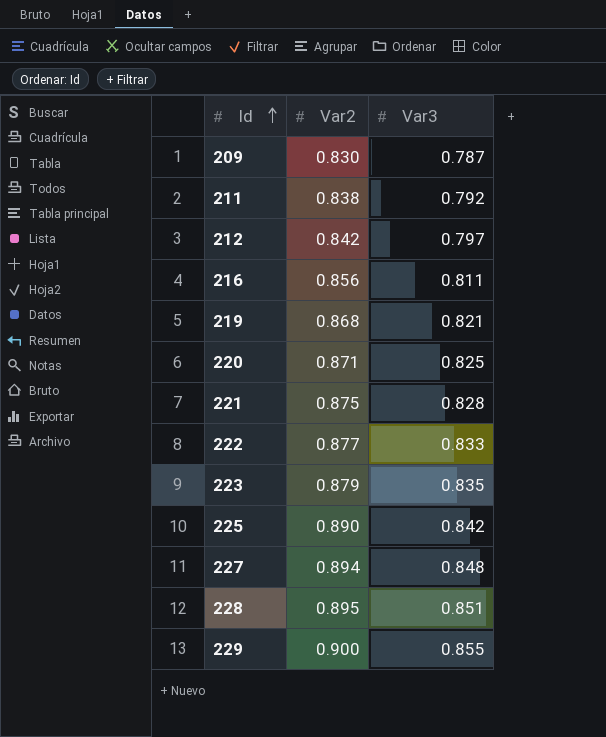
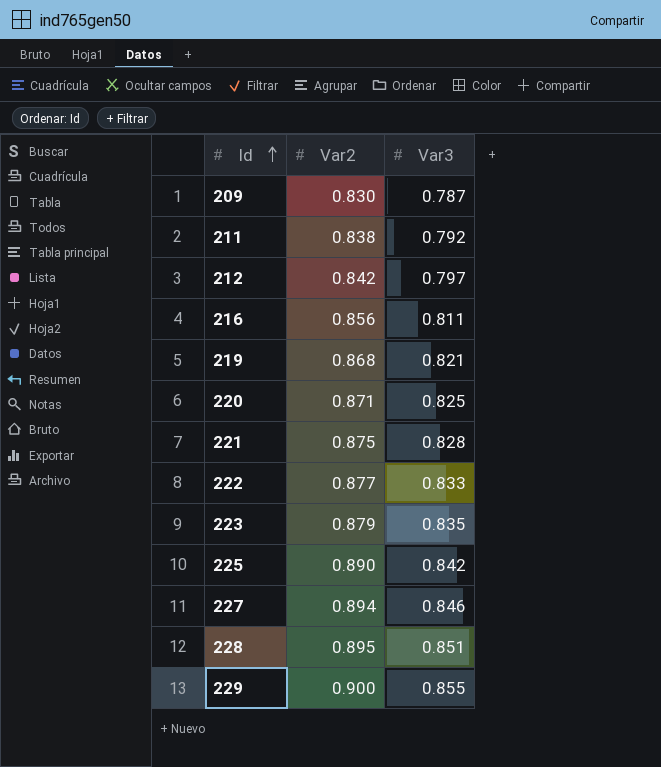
227 | Var3: 0.848 -> 0.846

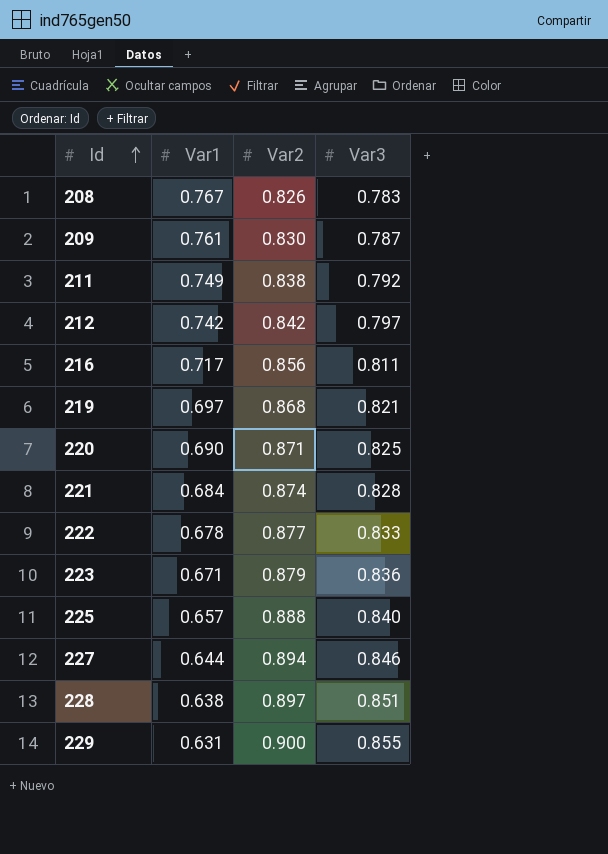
column Var1 | position: none -> 2
row 208: none -> 0.767 | 0.826 | 0.783
221 | Var2: 0.875 -> 0.874
223 | Var3: 0.835 -> 0.836
225 | Var2: 0.890 -> 0.888
225 | Var3: 0.842 -> 0.840
228 | Var2: 0.895 -> 0.897

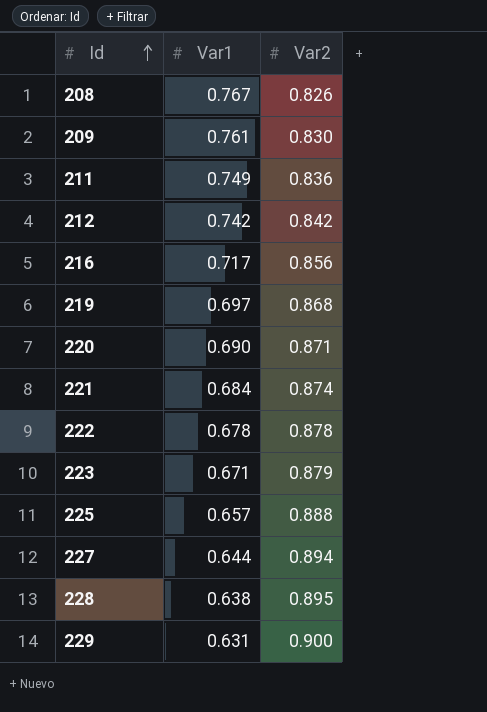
column Var3 | position: 4 -> none
211 | Var2: 0.838 -> 0.836
222 | Var2: 0.877 -> 0.878
228 | Var2: 0.897 -> 0.895

